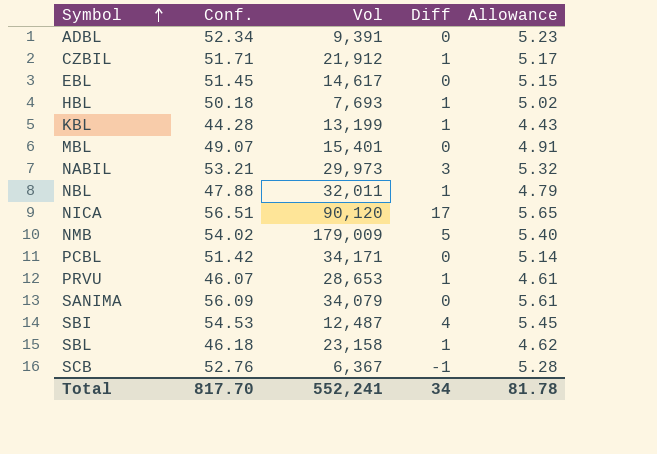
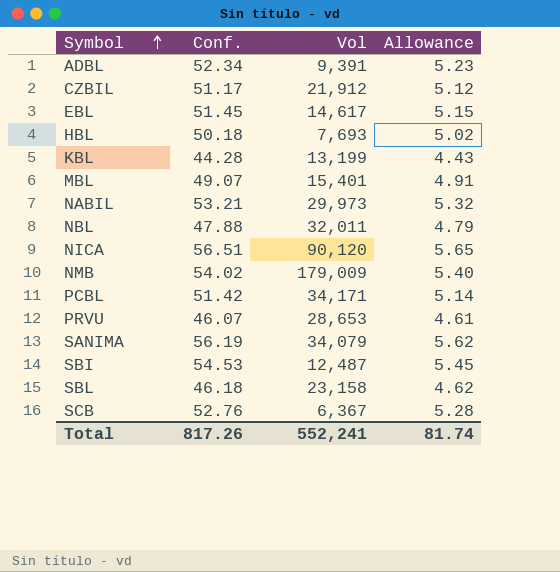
column Diff | position: 4 -> none
CZBIL | Conf.: 51.71 -> 51.17
CZBIL | Allowance: 5.17 -> 5.12
SANIMA | Conf.: 56.09 -> 56.19
SANIMA | Allowance: 5.61 -> 5.62
Total | Conf.: 817.70 -> 817.26
Total | Allowance: 81.78 -> 81.74

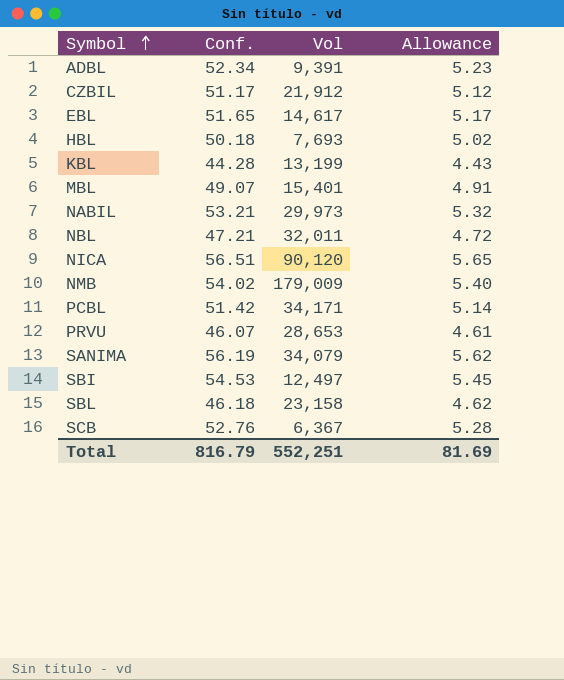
EBL | Conf.: 51.45 -> 51.65
EBL | Allowance: 5.15 -> 5.17
NBL | Conf.: 47.88 -> 47.21
NBL | Allowance: 4.79 -> 4.72
SBI | Vol: 12,487 -> 12,497
Total | Conf.: 817.26 -> 816.79
Total | Vol: 552,241 -> 552,251
Total | Allowance: 81.74 -> 81.69

